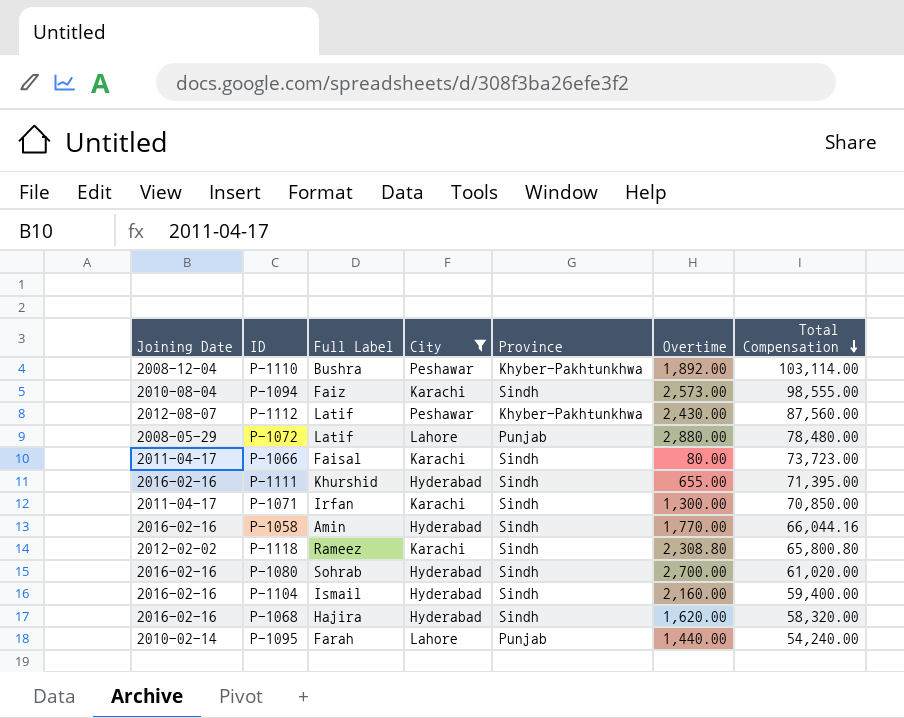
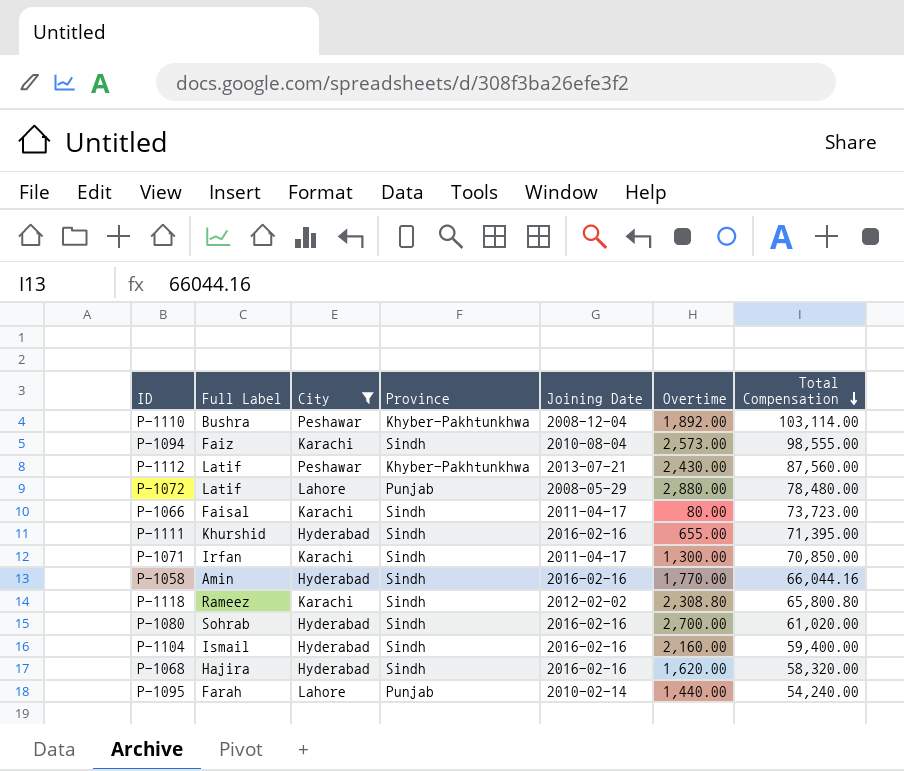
column Joining Date | position: 1 -> 5
P-1112 | Joining Date: 2012-08-07 -> 2013-07-21

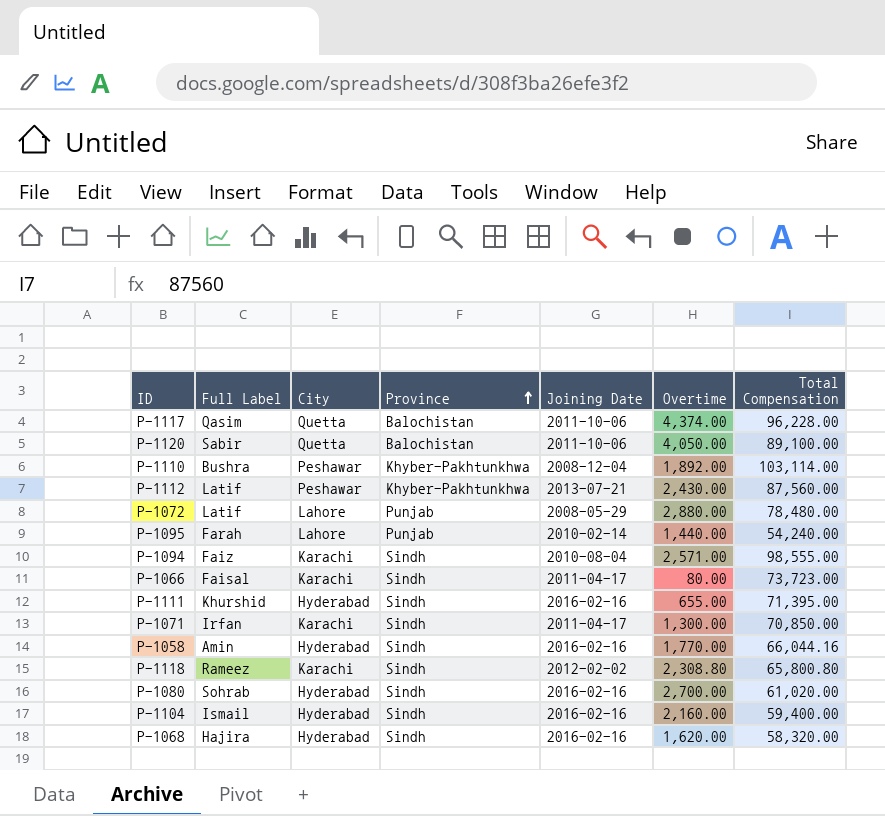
filter: City != Quetta -> none
row order: Total Compensation descending -> Province ascending
P-1094 | Overtime: 2,573.00 -> 2,571.00

